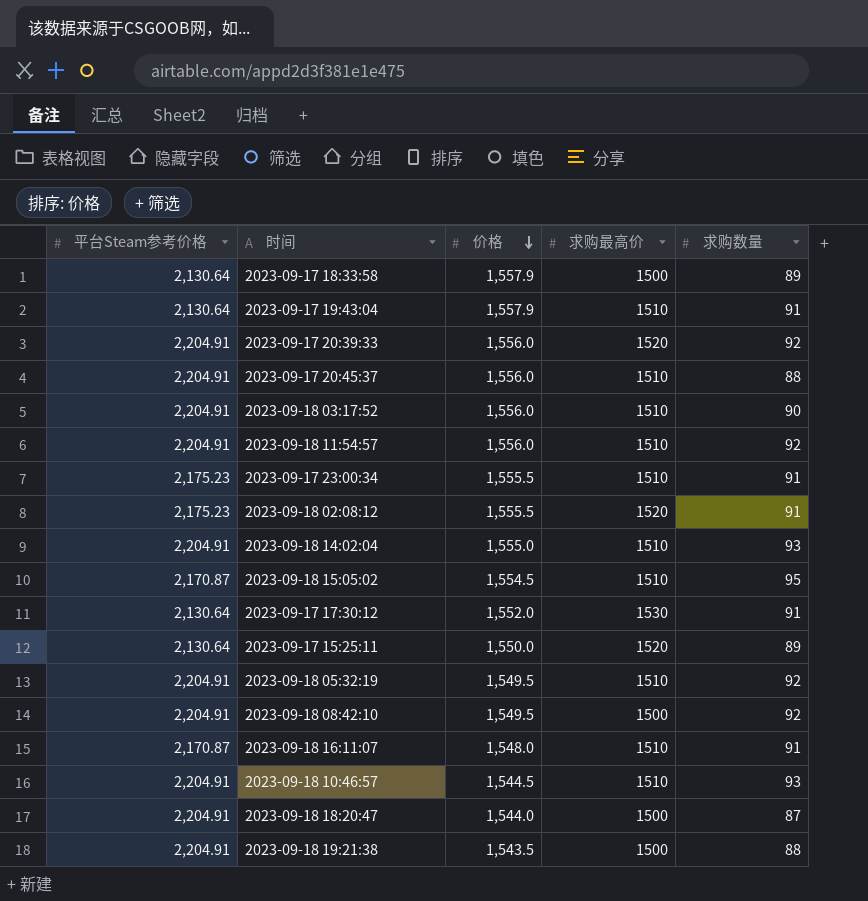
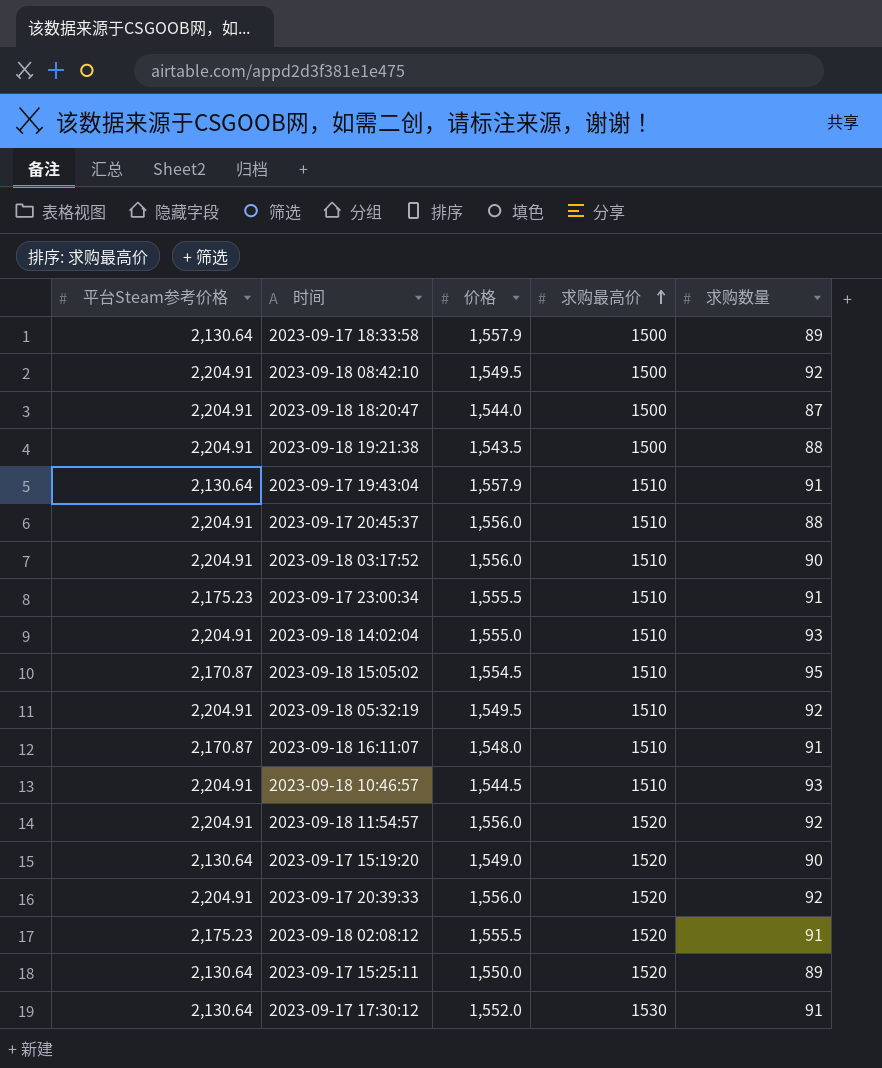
row order: 价格 descending -> 求购最高价 ascending
2023-09-18 11:54:57 | 求购最高价: 1510 -> 1520
row 2023-09-17 15:19:20: none -> 2,130.64 | 1,549.0 | 1520 | 90

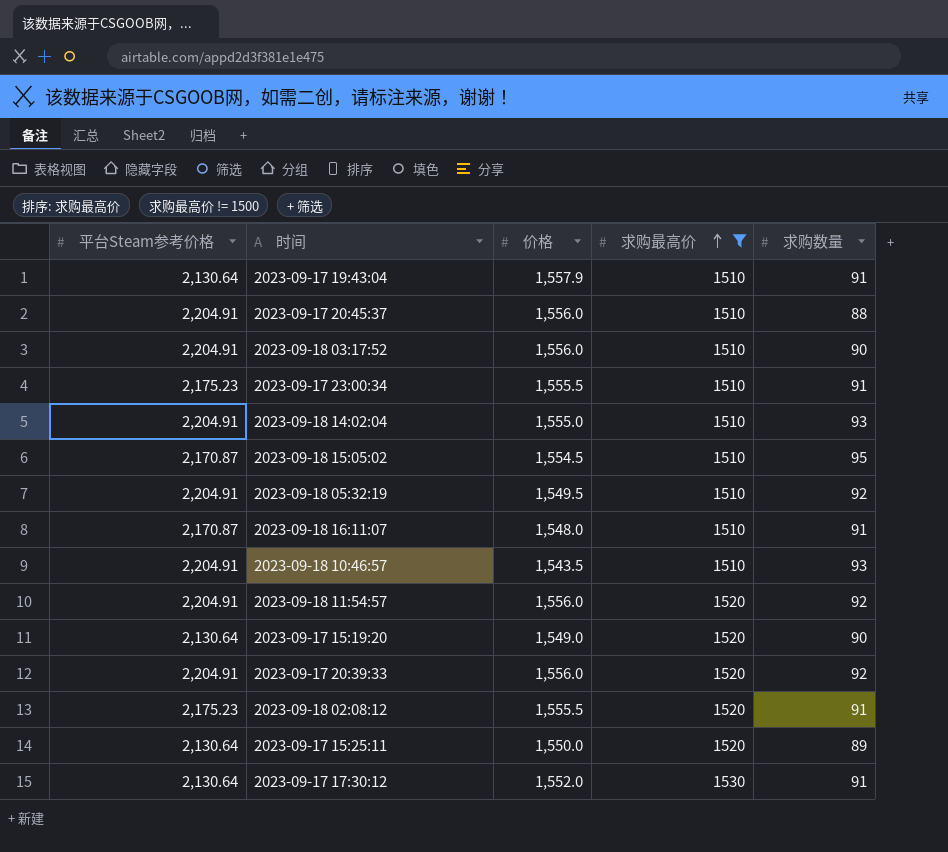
filter: none -> 求购最高价 != 1500
2023-09-18 10:46:57 | 价格: 1,544.5 -> 1,543.5

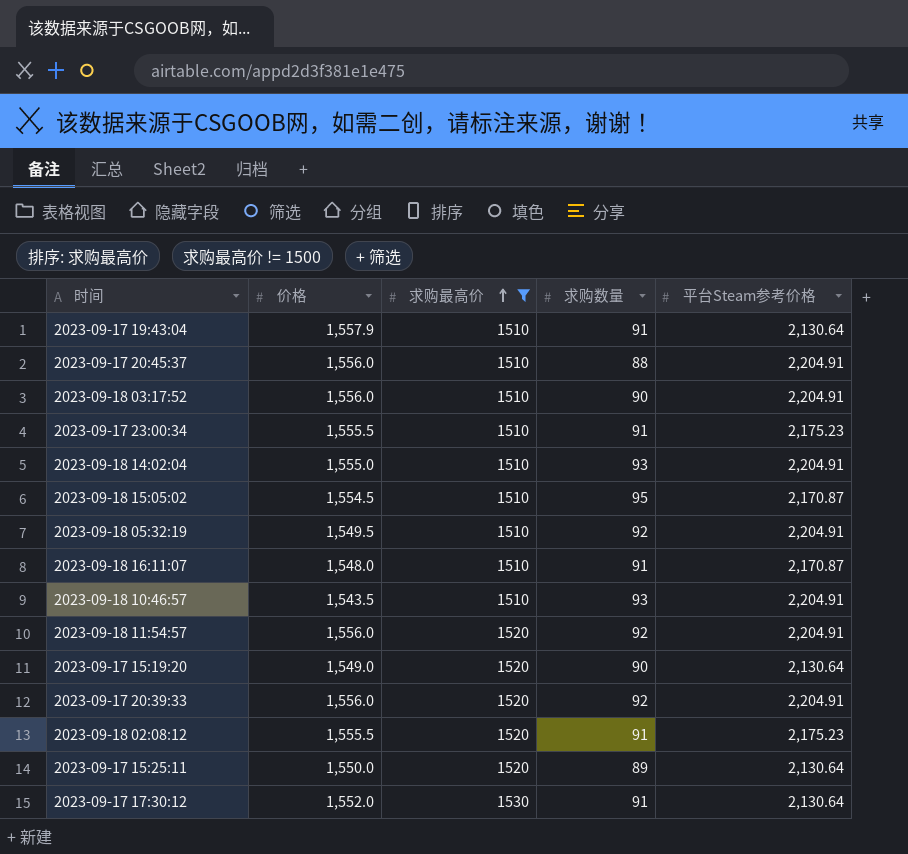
column 平台Steam参考价格 | position: 1 -> 5

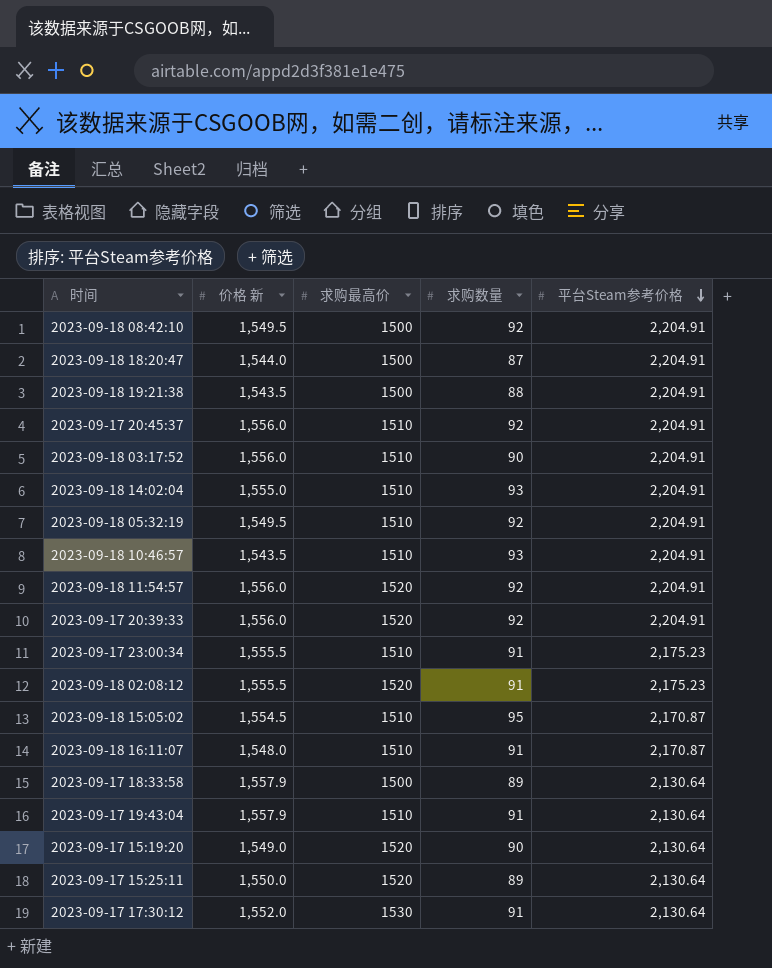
filter: 求购最高价 != 1500 -> none
row order: 求购最高价 ascending -> 平台Steam参考价格 descending
column name: 价格 -> 价格 新
2023-09-17 20:45:37 | 求购数量: 88 -> 92

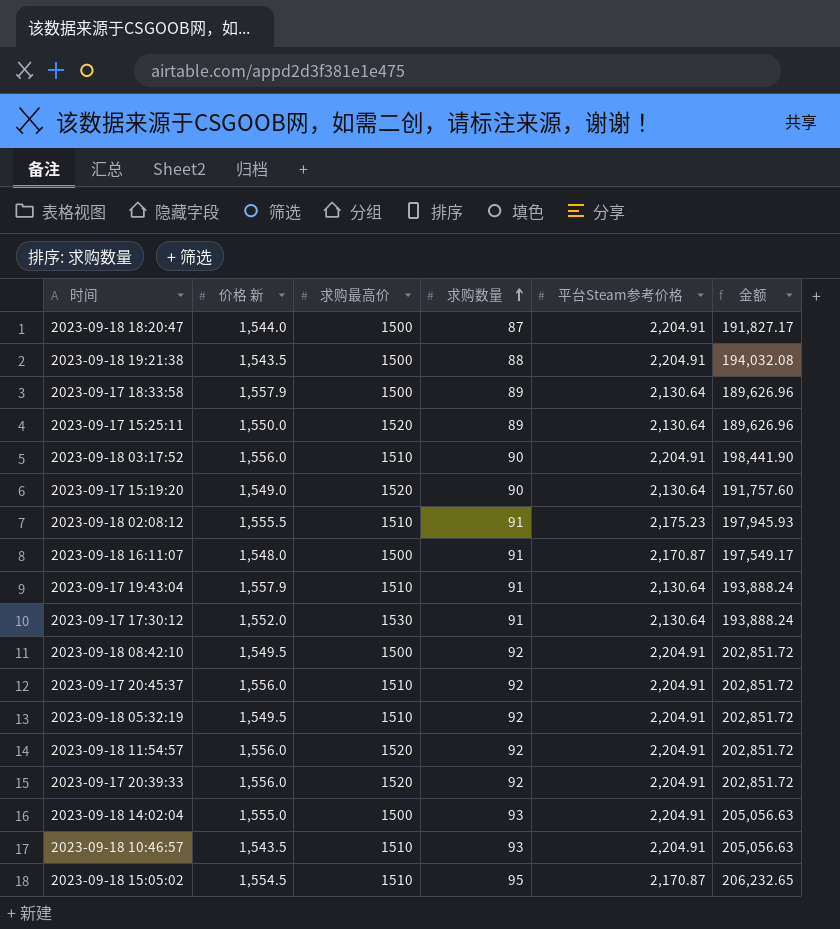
row order: 平台Steam参考价格 descending -> 求购数量 ascending
column 金额 | formula: none -> [求购数量] * [平台Steam参考价格]
row 2023-09-17 23:00:34: 1,555.5 | 1510 | 91 | 2,175.23 -> none
2023-09-18 02:08:12 | 求购最高价: 1520 -> 1510
2023-09-18 16:11:07 | 求购最高价: 1510 -> 1500
2023-09-18 14:02:04 | 求购最高价: 1510 -> 1500

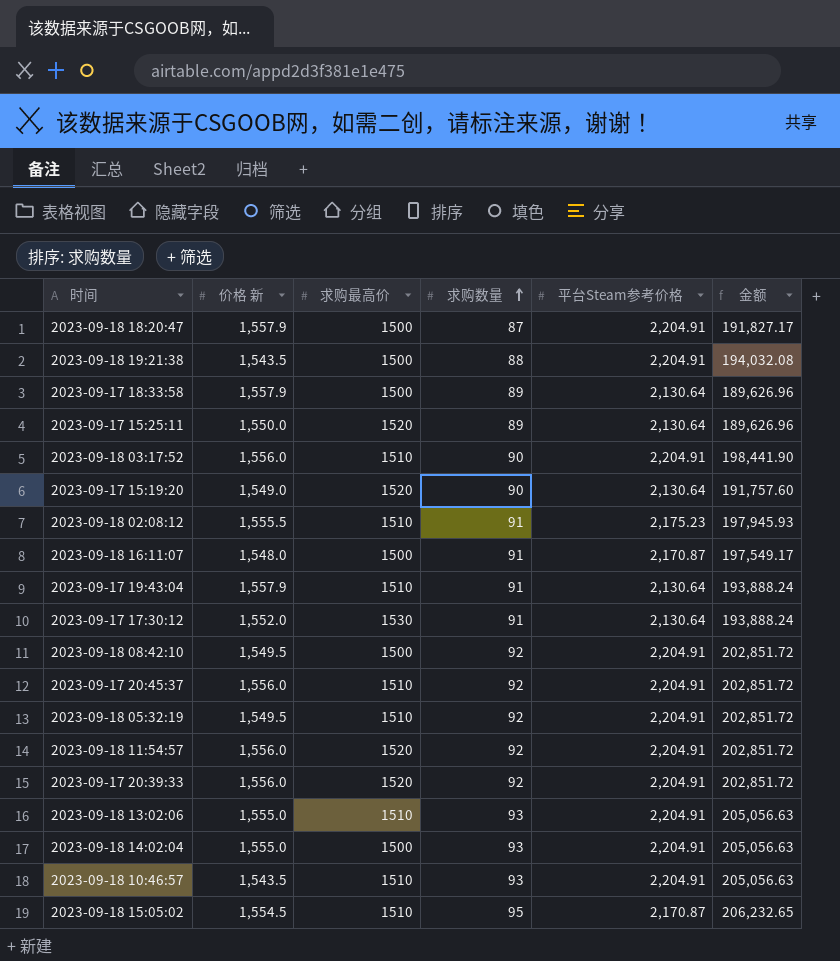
2023-09-18 18:20:47 | 价格 新: 1,544.0 -> 1,557.9
row 2023-09-18 13:02:06: none -> 1,555.0 | 1510 | 93 | 2,204.91 | 205,056.63

